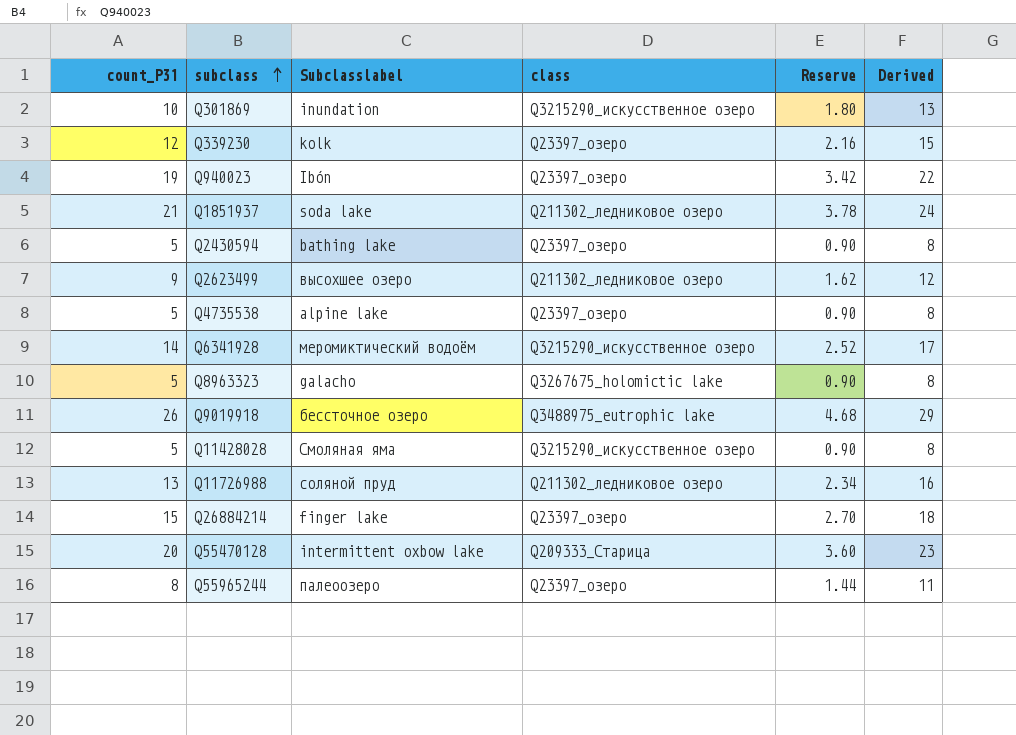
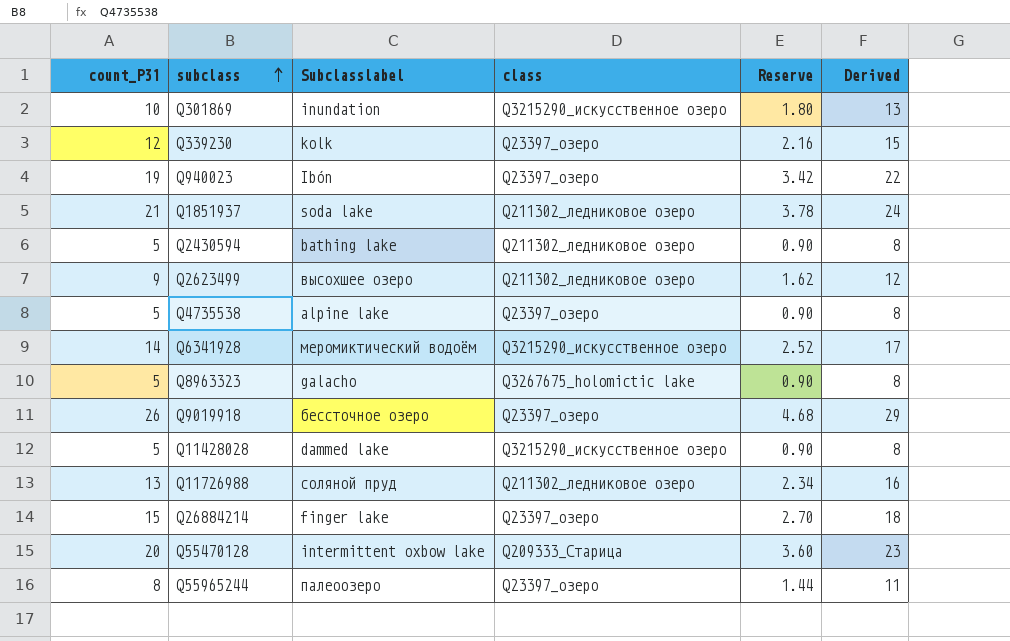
Q2430594 | class: Q23397_озеро -> Q211302_ледниковое озеро
Q9019918 | class: Q3488975_eutrophic lake -> Q23397_озеро
Q11428028 | Subclasslabel: Смоляная яма -> dammed lake

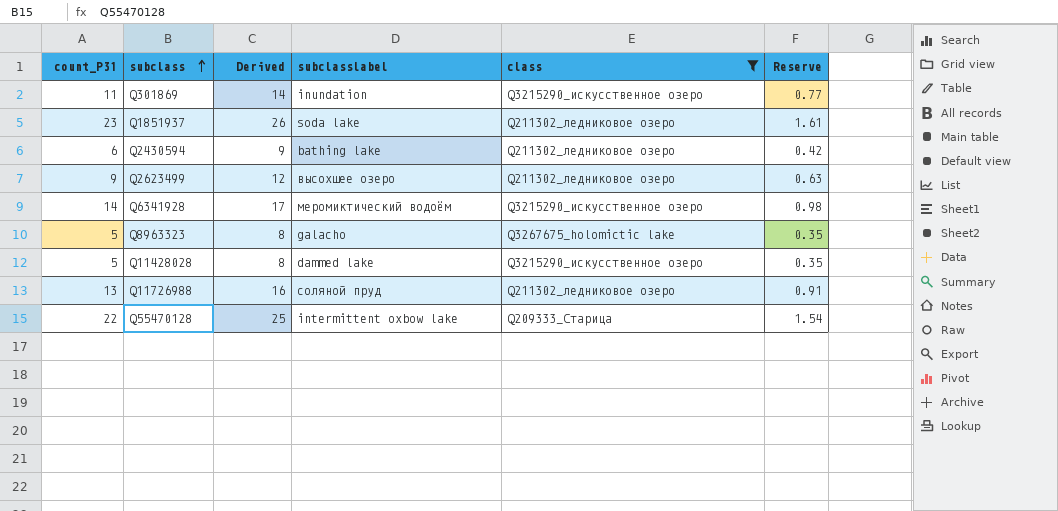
filter: none -> class != Q23397_озеро
column Derived | position: 6 -> 3
column name: Subclasslabel -> subclasslabel
column Reserve | formula: [count_P31] * 0.18 -> [count_P31] * 0.07
Q301869 | count_P31: 10 -> 11
Q301869 | Derived: 13 -> 14
Q1851937 | count_P31: 21 -> 23
Q1851937 | Derived: 24 -> 26
Q2430594 | count_P31: 5 -> 6
Q2430594 | Derived: 8 -> 9
Q55470128 | count_P31: 20 -> 22
Q55470128 | Derived: 23 -> 25

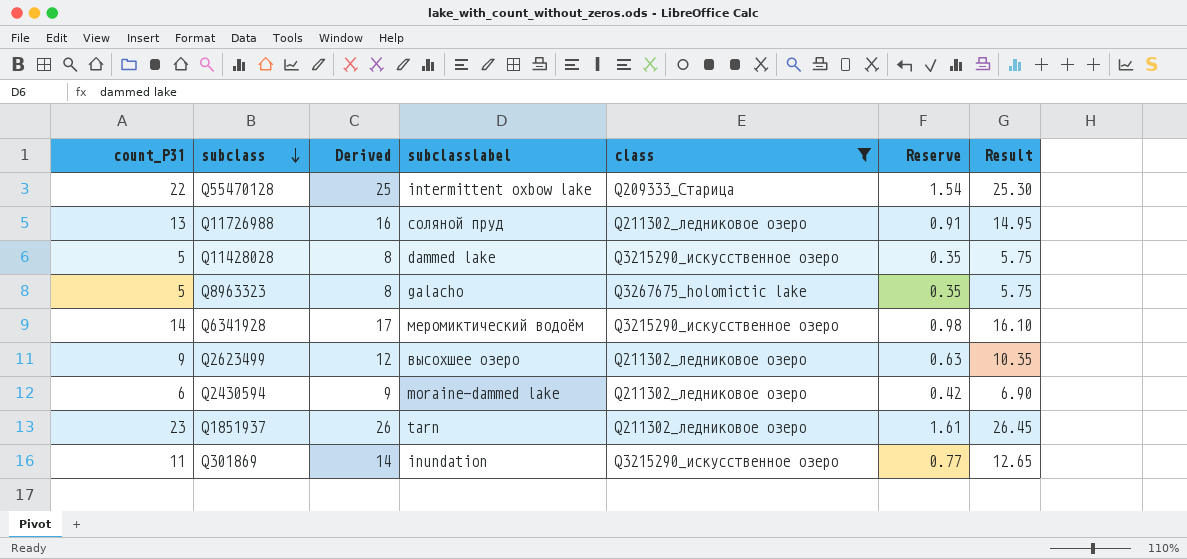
row order: subclass ascending -> subclass descending
column Result | formula: none -> [count_P31] * 1.15
Q2430594 | subclasslabel: bathing lake -> moraine-dammed lake
Q1851937 | subclasslabel: soda lake -> tarn

